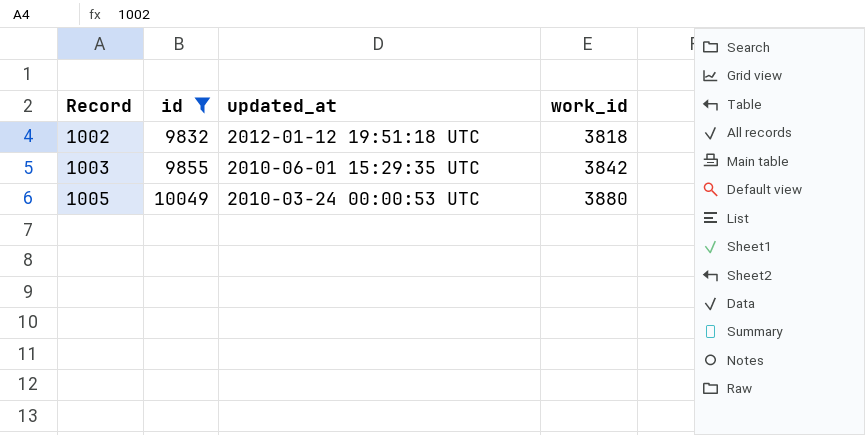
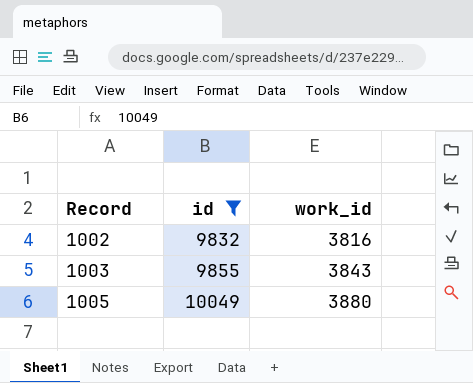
column updated_at | position: 3 -> none
1002 | work_id: 3818 -> 3816
1003 | work_id: 3842 -> 3843

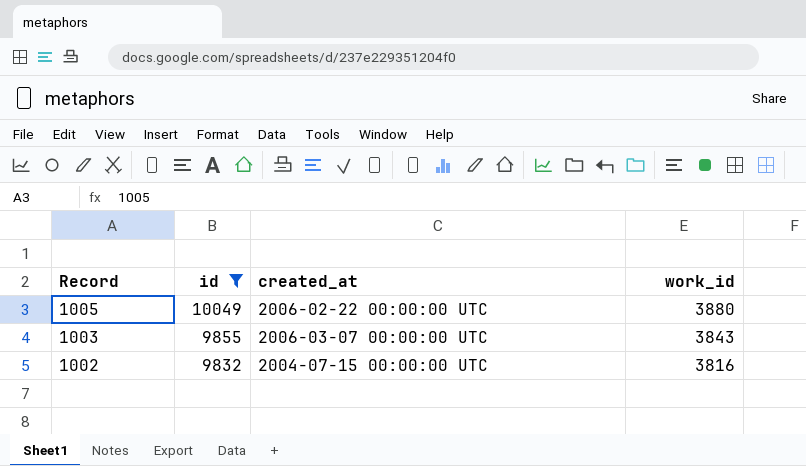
row order: Record ascending -> Record descending
column created_at | position: none -> 3

